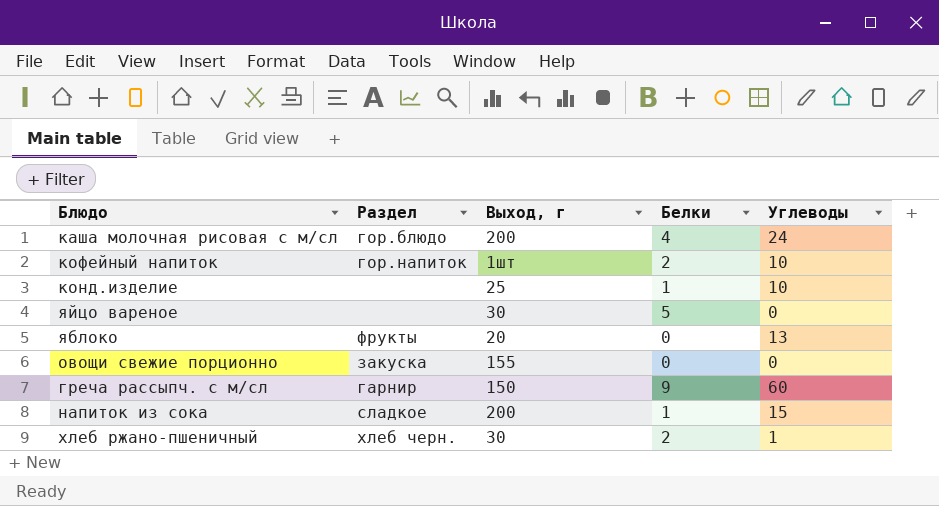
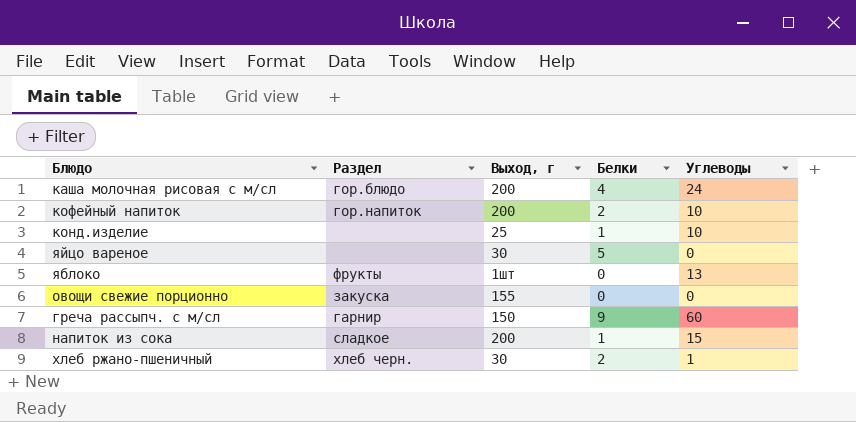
кофейный напиток | Выход, г: 1шт -> 200
яблоко | Выход, г: 20 -> 1шт

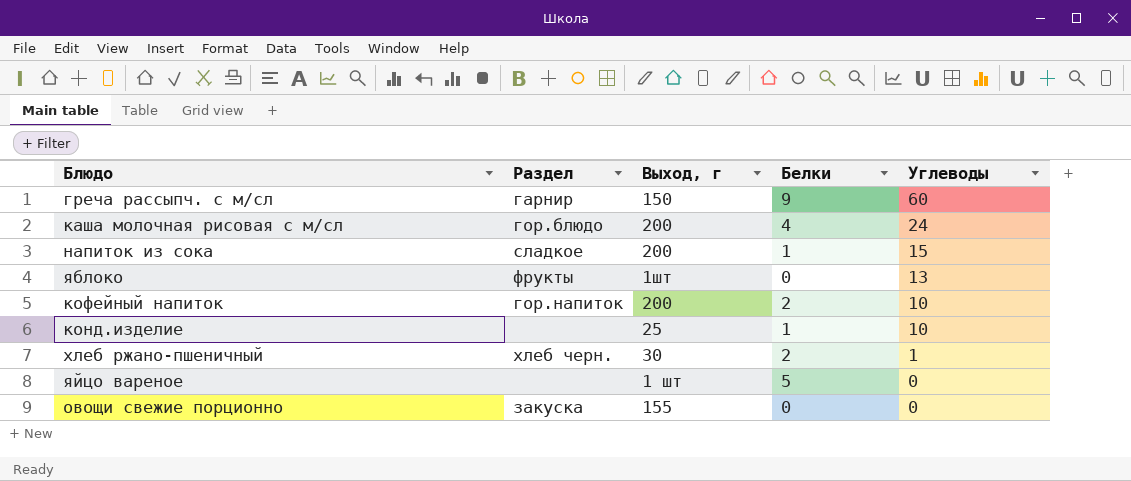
row order: none -> Углеводы descending
яйцо вареное | Выход, г: 30 -> 1 шт

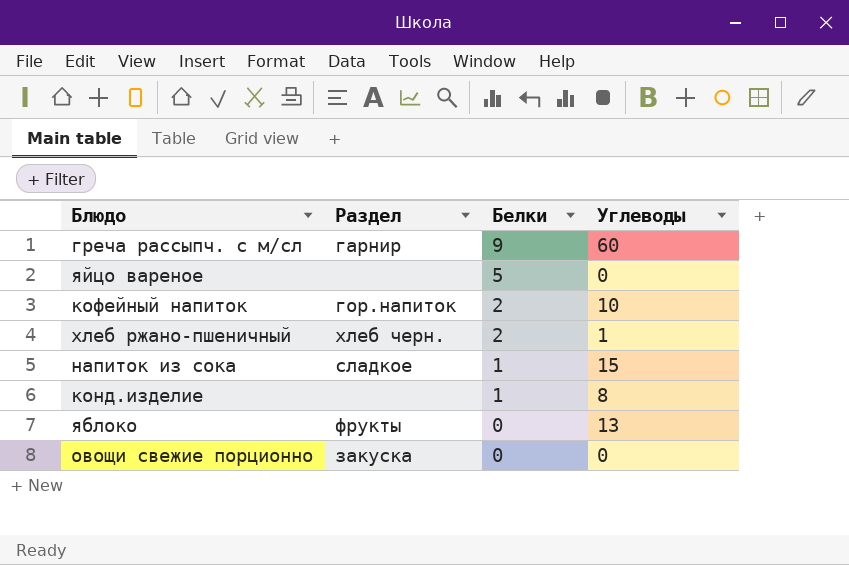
row order: Углеводы descending -> Белки descending
column Выход, г | position: 3 -> none
row каша молочная рисовая с м/сл: гор.блюдо | 200 | 4 | 24 -> none
конд.изделие | Углеводы: 10 -> 8

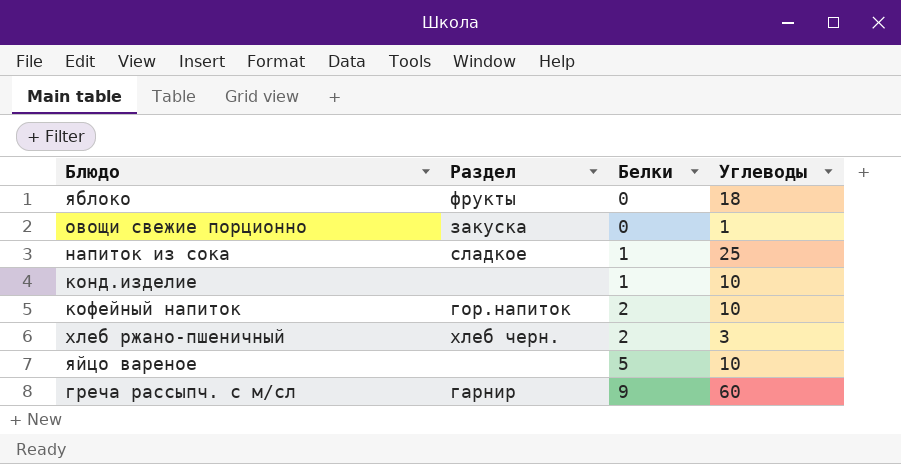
row order: Белки descending -> Белки ascending
яблоко | Углеводы: 13 -> 18
овощи свежие порционно | Углеводы: 0 -> 1
напиток из сока | Углеводы: 15 -> 25
конд.изделие | Углеводы: 8 -> 10
хлеб ржано-пшеничный | Углеводы: 1 -> 3
яйцо вареное | Углеводы: 0 -> 10

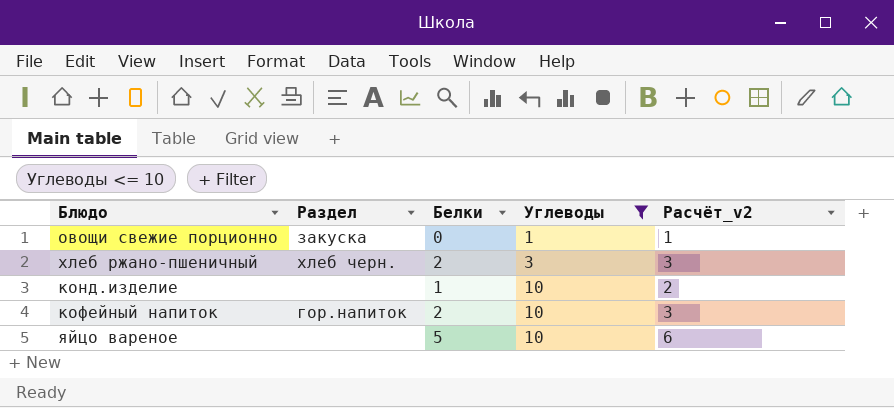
filter: none -> Углеводы <= 10
row order: Белки ascending -> Углеводы ascending
column Расчёт_v2 | formula: none -> [Белки] + 1

